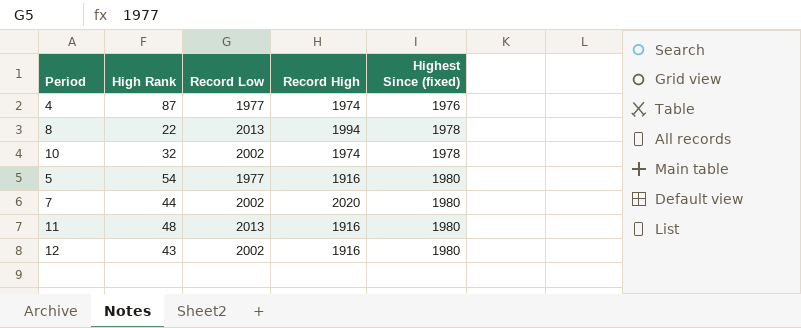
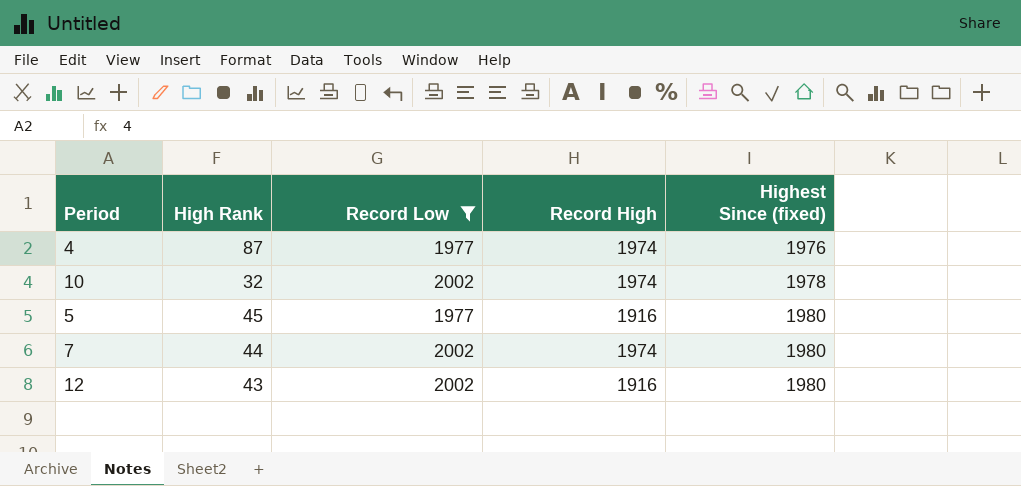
filter: none -> Record Low != 2013
5 | High Rank: 54 -> 45
7 | Record High: 2020 -> 1974

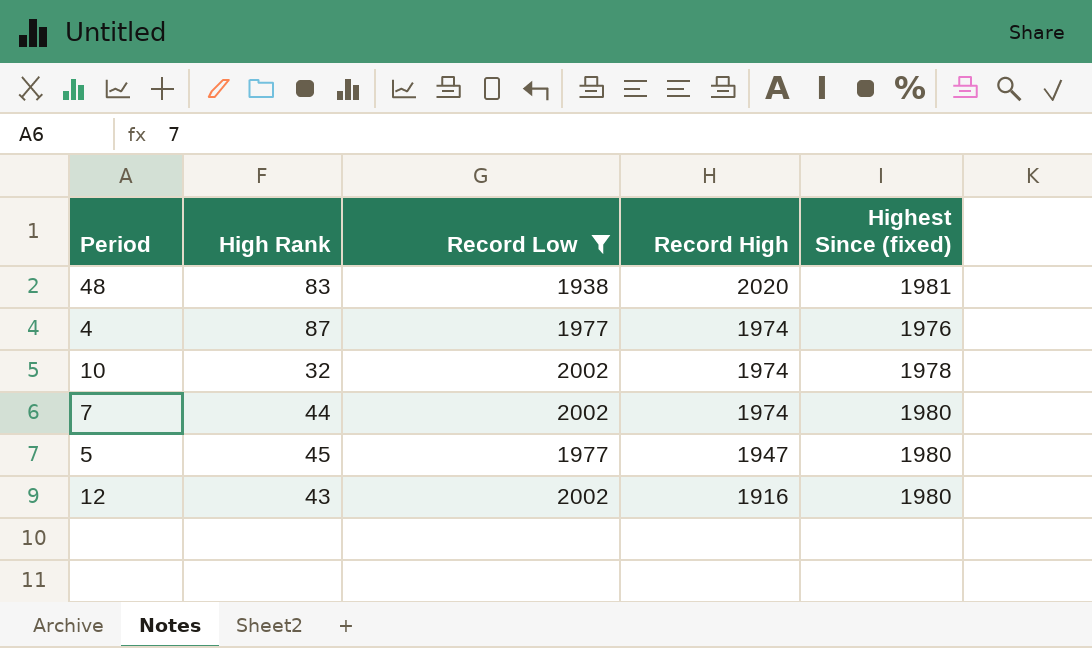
row order: Highest Since (fixed) ascending -> Record High descending
row 48: none -> 83 | 1938 | 2020 | 1981
5 | Record High: 1916 -> 1947

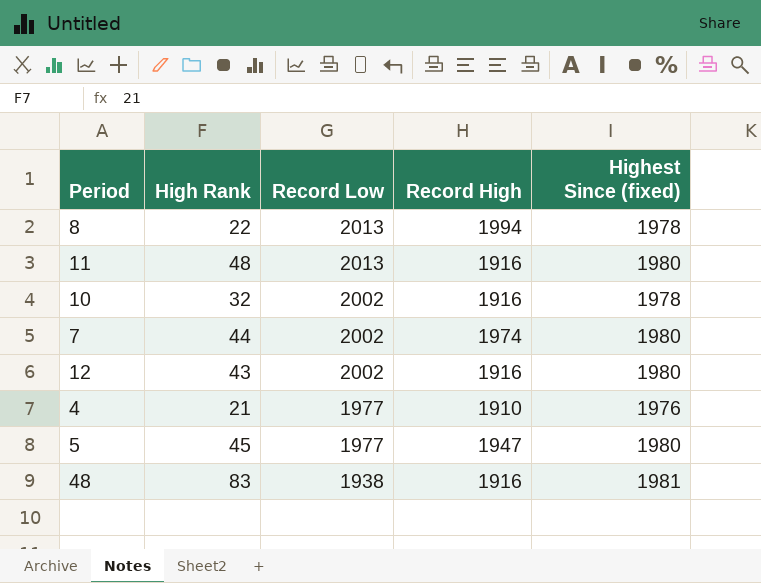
filter: Record Low != 2013 -> none
row order: Record High descending -> Record Low descending
10 | Record High: 1974 -> 1916
4 | High Rank: 87 -> 21
4 | Record High: 1974 -> 1910
48 | Record High: 2020 -> 1916

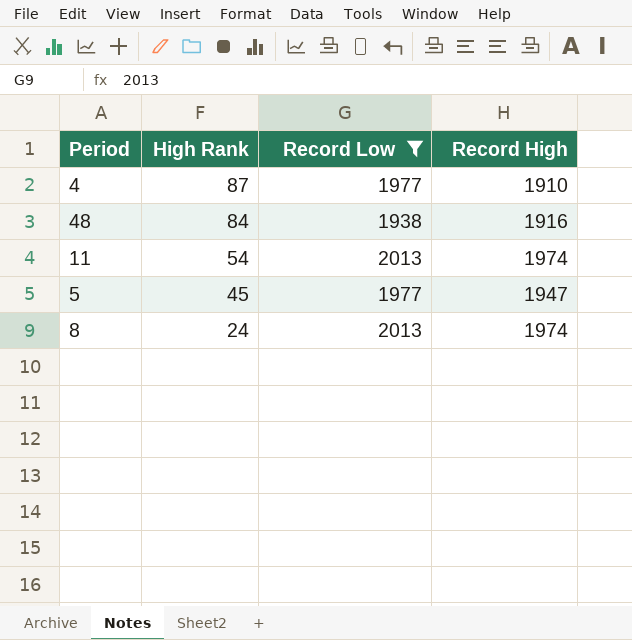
filter: none -> Record Low != 2002
row order: Record Low descending -> High Rank descending
column Highest Since (fixed) | position: 5 -> none
4 | High Rank: 21 -> 87
48 | High Rank: 83 -> 84
11 | High Rank: 48 -> 54
11 | Record High: 1916 -> 1974
8 | High Rank: 22 -> 24
8 | Record High: 1994 -> 1974

